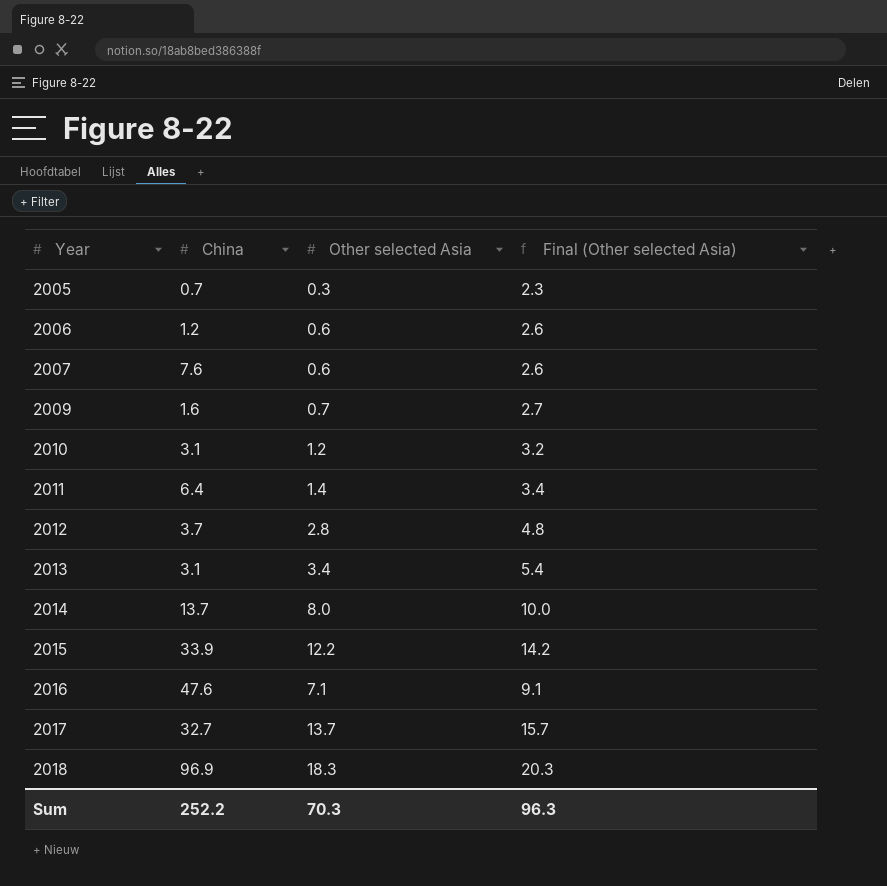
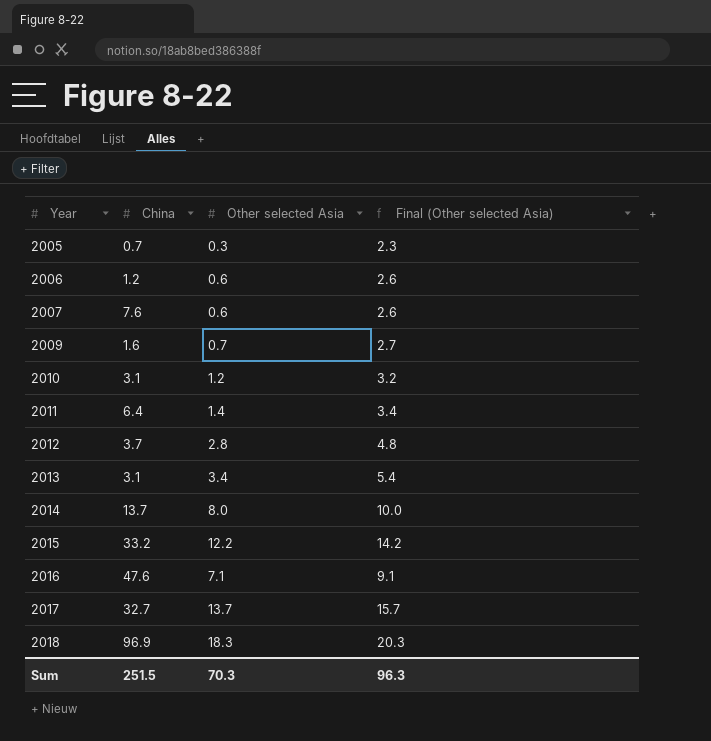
2015 | China: 33.9 -> 33.2
Sum | China: 252.2 -> 251.5

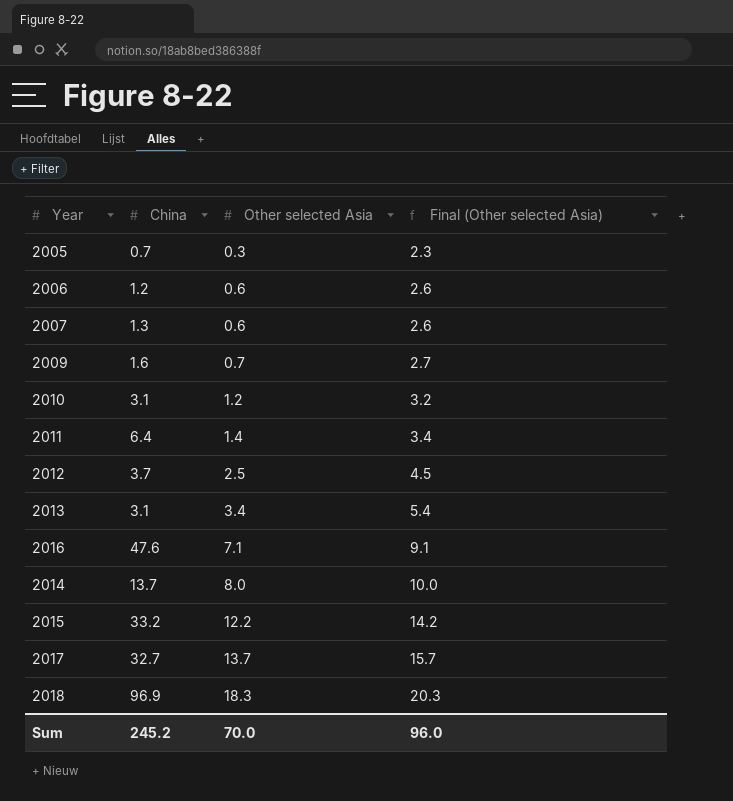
row order: Year ascending -> Other selected Asia ascending
2007 | China: 7.6 -> 1.3
2012 | Other selected Asia: 2.8 -> 2.5
2012 | Final (Other selected Asia): 4.8 -> 4.5
Sum | China: 251.5 -> 245.2
Sum | Other selected Asia: 70.3 -> 70.0
Sum | Final (Other selected Asia): 96.3 -> 96.0

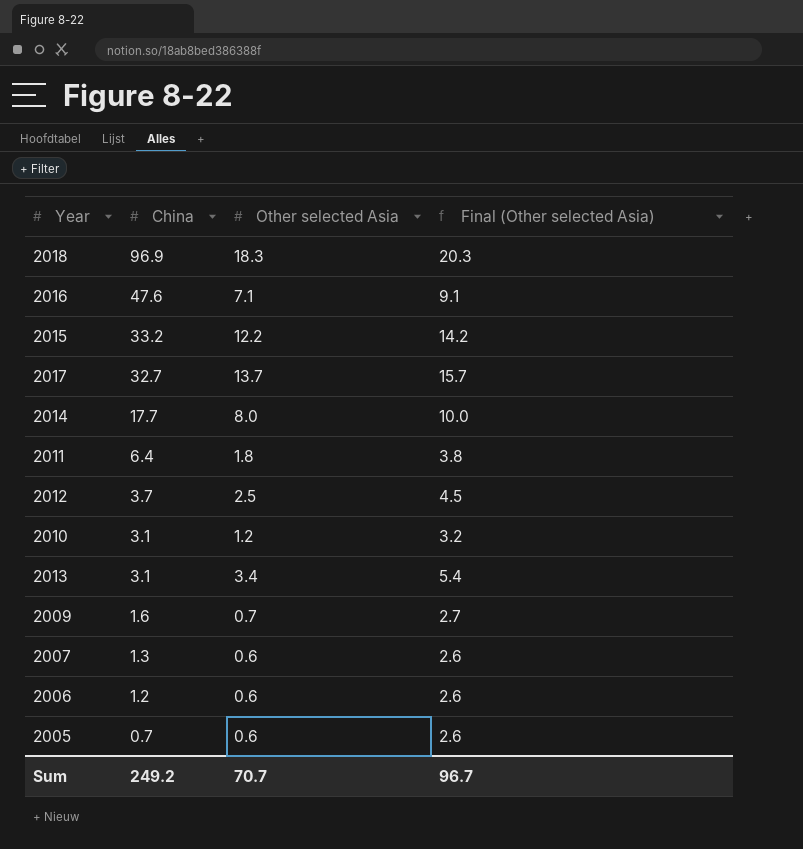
row order: Other selected Asia ascending -> China descending
2014 | China: 13.7 -> 17.7
2011 | Other selected Asia: 1.4 -> 1.8
2011 | Final (Other selected Asia): 3.4 -> 3.8
2005 | Other selected Asia: 0.3 -> 0.6
2005 | Final (Other selected Asia): 2.3 -> 2.6
Sum | China: 245.2 -> 249.2
Sum | Other selected Asia: 70.0 -> 70.7
Sum | Final (Other selected Asia): 96.0 -> 96.7

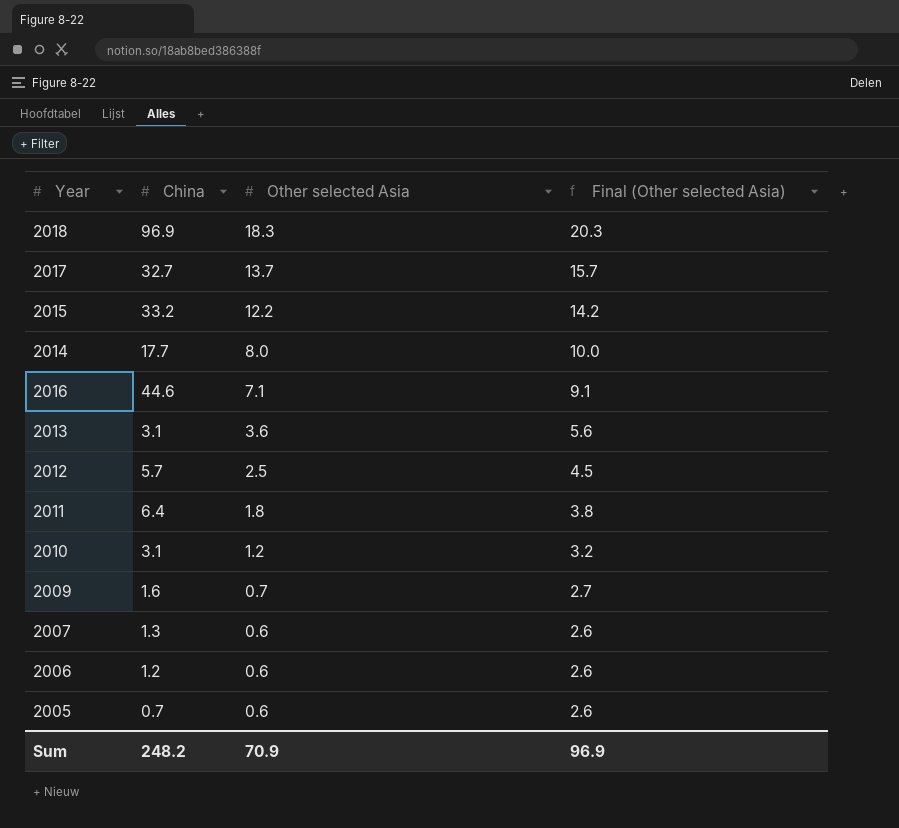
row order: China descending -> Other selected Asia descending
2016 | China: 47.6 -> 44.6
2013 | Other selected Asia: 3.4 -> 3.6
2013 | Final (Other selected Asia): 5.4 -> 5.6
2012 | China: 3.7 -> 5.7
Sum | China: 249.2 -> 248.2
Sum | Other selected Asia: 70.7 -> 70.9
Sum | Final (Other selected Asia): 96.7 -> 96.9

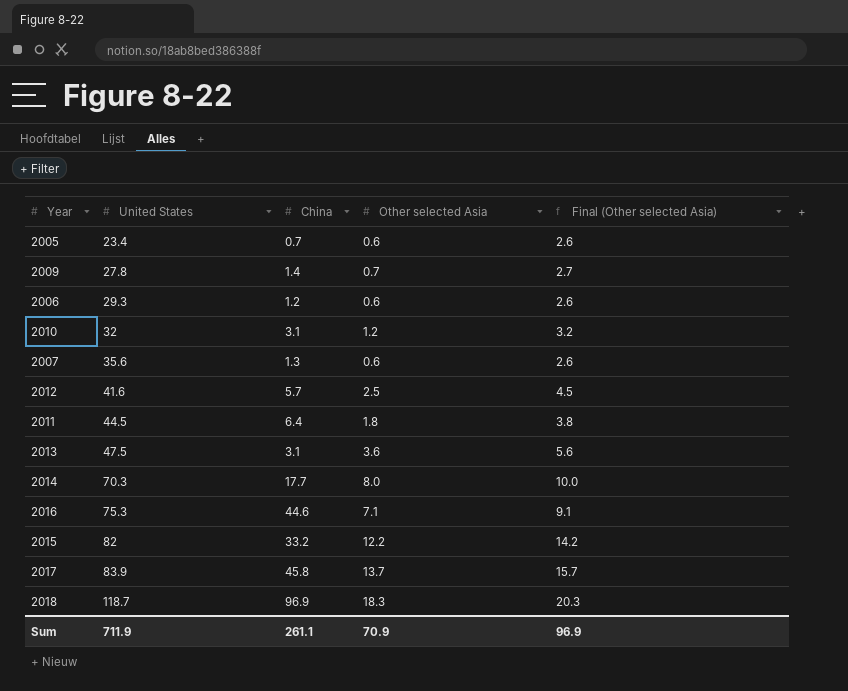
row order: Other selected Asia descending -> United States ascending
column United States | position: none -> 2
2009 | China: 1.6 -> 1.4
2017 | China: 32.7 -> 45.8
Sum | China: 248.2 -> 261.1

